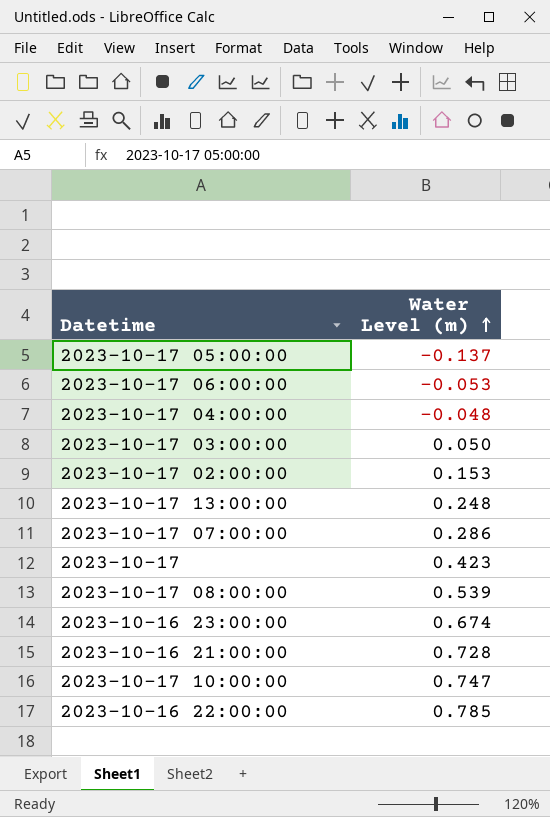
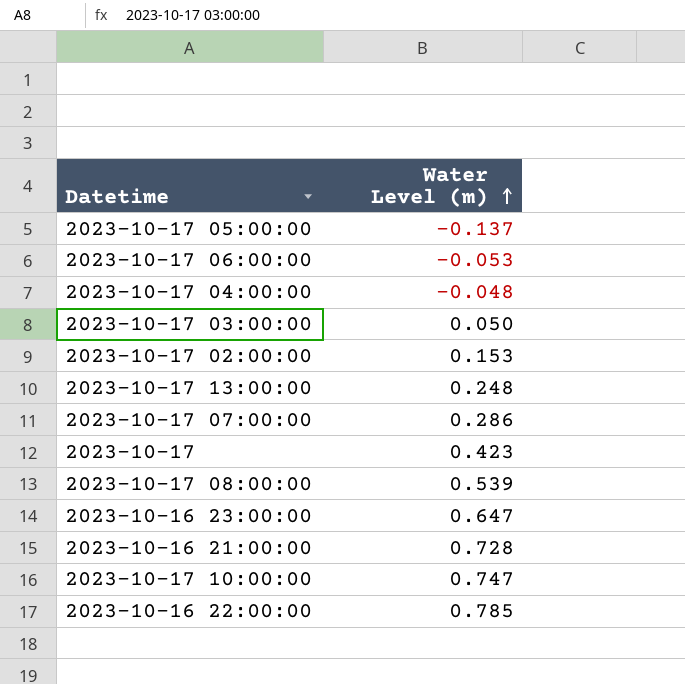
2023-10-16 23:00:00 | Water Level (m): 0.674 -> 0.647

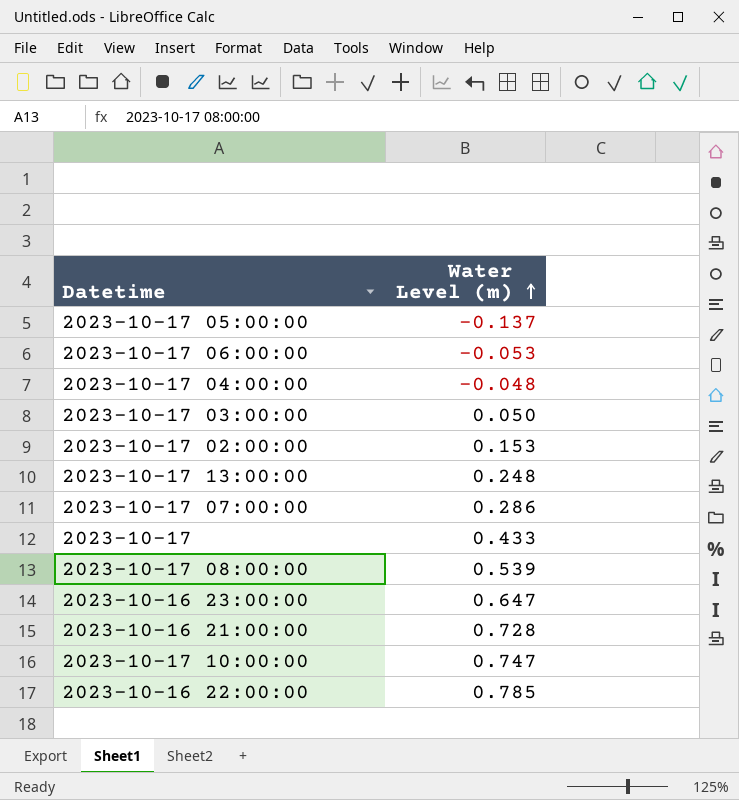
2023-10-17 | Water Level (m): 0.423 -> 0.433

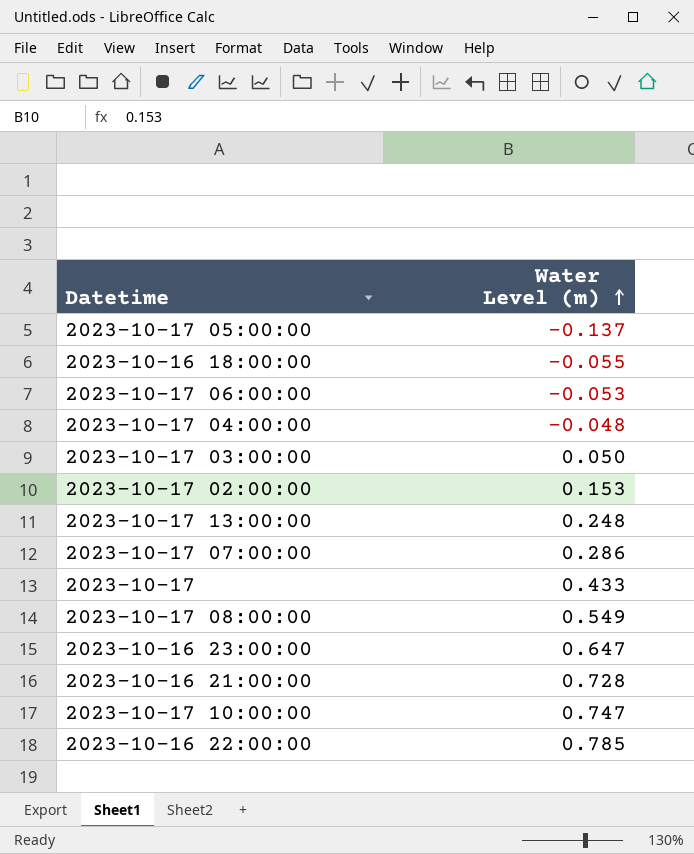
row 2023-10-16 18:00:00: none -> -0.055
2023-10-17 08:00:00 | Water Level (m): 0.539 -> 0.549

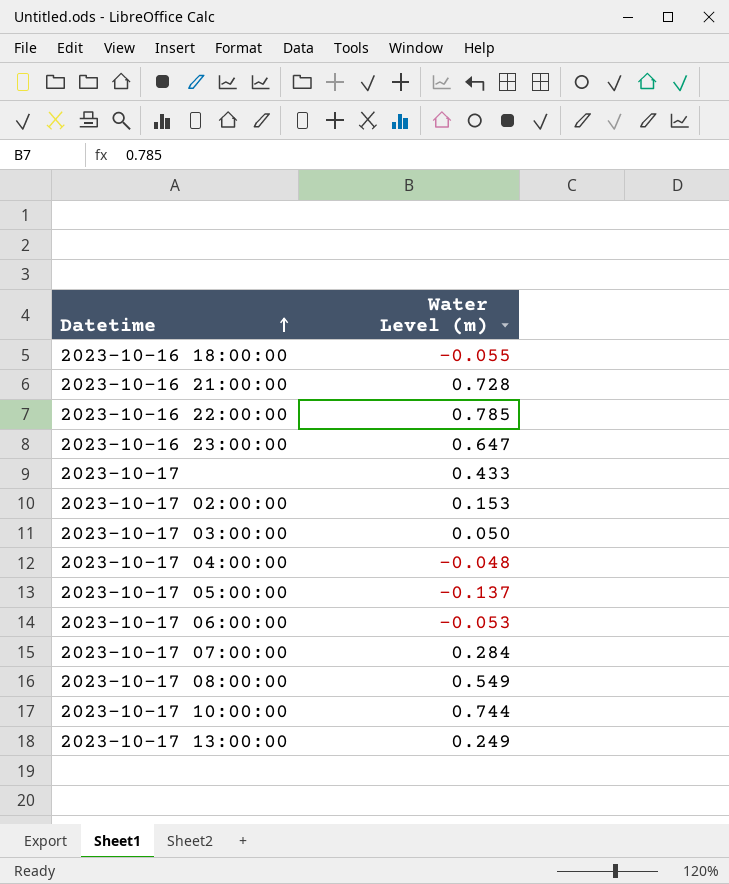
row order: Water Level (m) ascending -> Datetime ascending
2023-10-17 07:00:00 | Water Level (m): 0.286 -> 0.284
2023-10-17 10:00:00 | Water Level (m): 0.747 -> 0.744
2023-10-17 13:00:00 | Water Level (m): 0.248 -> 0.249

